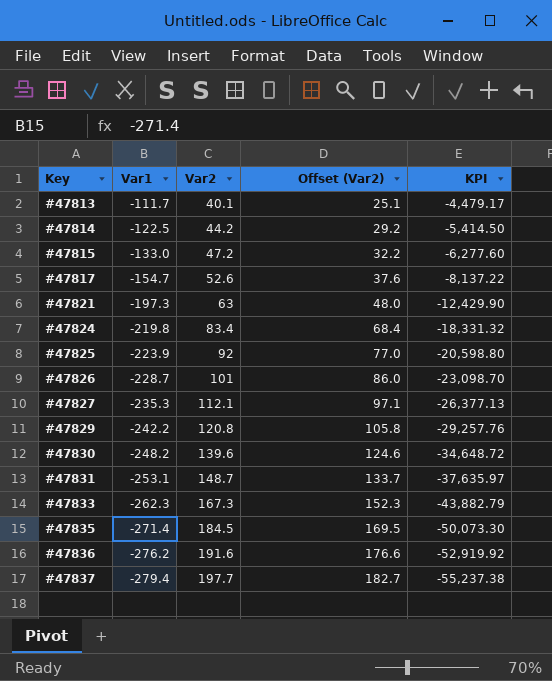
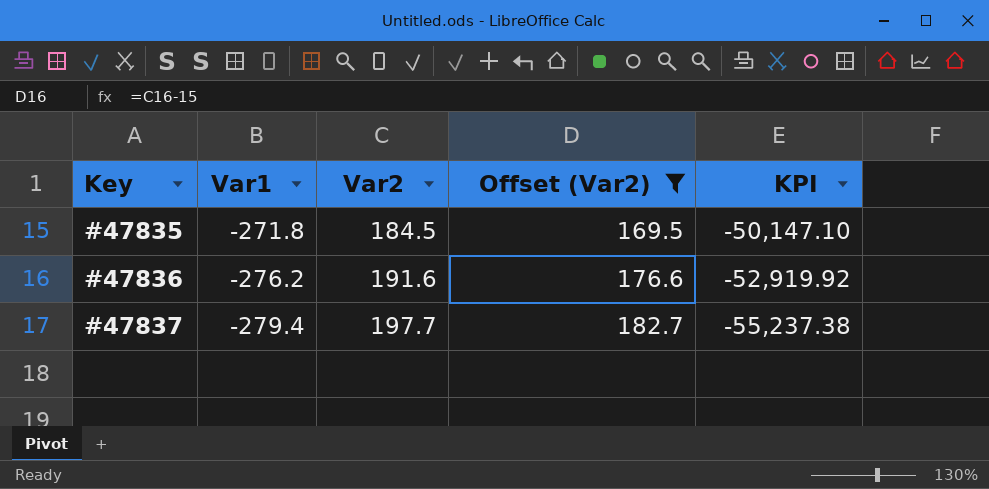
filter: none -> Offset (Var2) >= 169.5
#47835 | Var1: -271.4 -> -271.8
#47835 | KPI: -50,073.30 -> -50,147.10

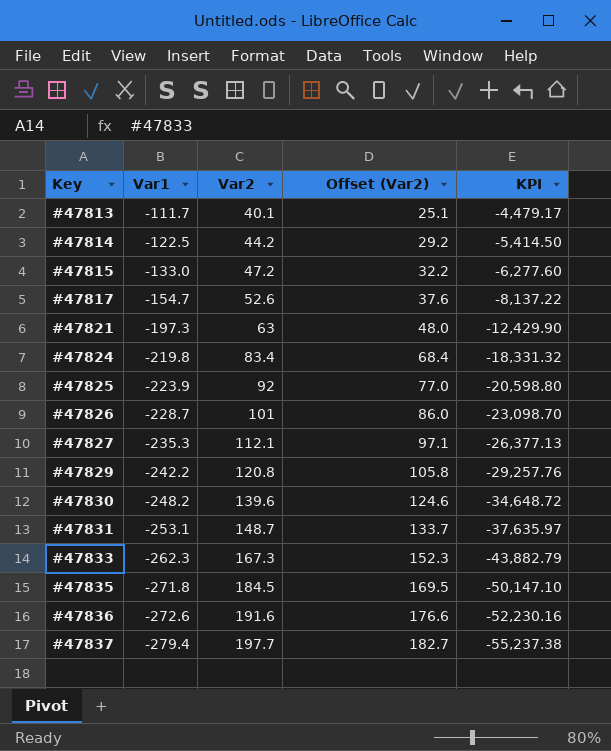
filter: Offset (Var2) >= 169.5 -> none
#47836 | Var1: -276.2 -> -272.6
#47836 | KPI: -52,919.92 -> -52,230.16

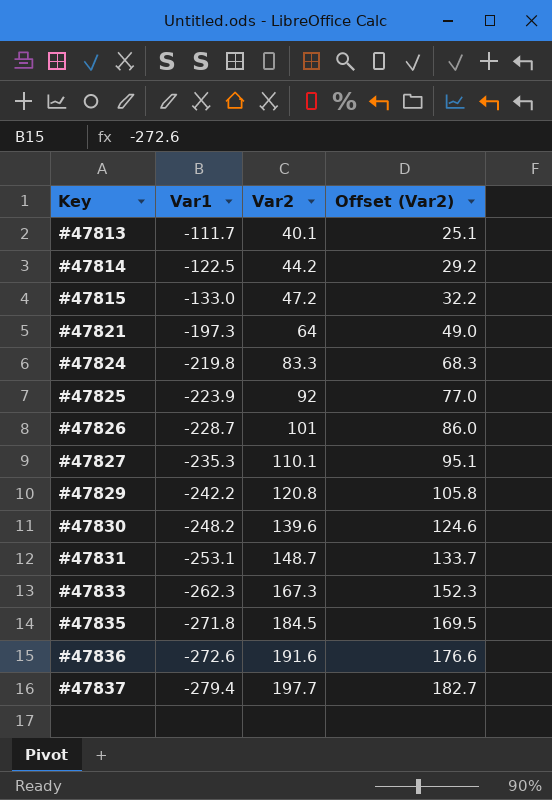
column KPI | formula: [Var1] * [Var2] -> none
row #47817: -154.7 | 52.6 | 37.6 | -8,137.22 -> none
#47821 | Var2: 63 -> 64
#47821 | Offset (Var2): 48.0 -> 49.0
#47824 | Var2: 83.4 -> 83.3
#47824 | Offset (Var2): 68.4 -> 68.3
#47827 | Var2: 112.1 -> 110.1
#47827 | Offset (Var2): 97.1 -> 95.1

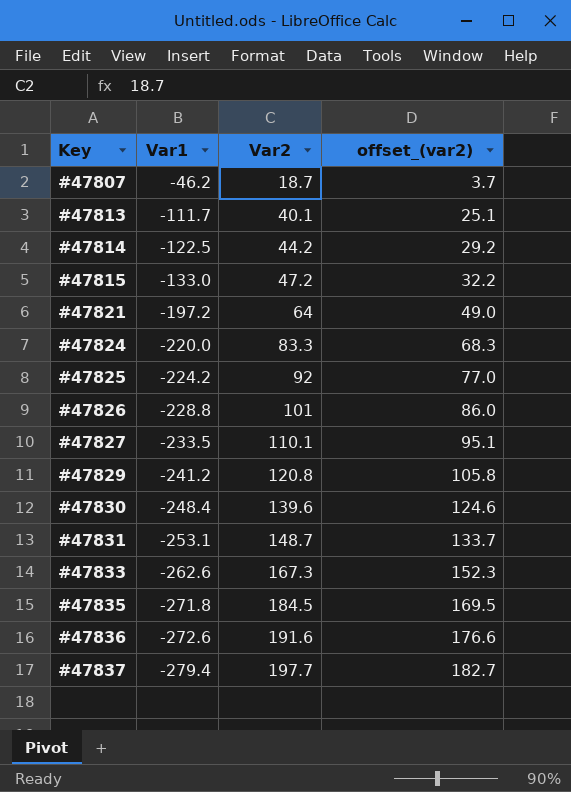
column name: Offset (Var2) -> offset_(var2)
row #47807: none -> -46.2 | 18.7 | 3.7
#47821 | Var1: -197.3 -> -197.2
#47824 | Var1: -219.8 -> -220.0
#47825 | Var1: -223.9 -> -224.2
#47826 | Var1: -228.7 -> -228.8
#47827 | Var1: -235.3 -> -233.5
#47829 | Var1: -242.2 -> -241.2
#47830 | Var1: -248.2 -> -248.4
#47833 | Var1: -262.3 -> -262.6

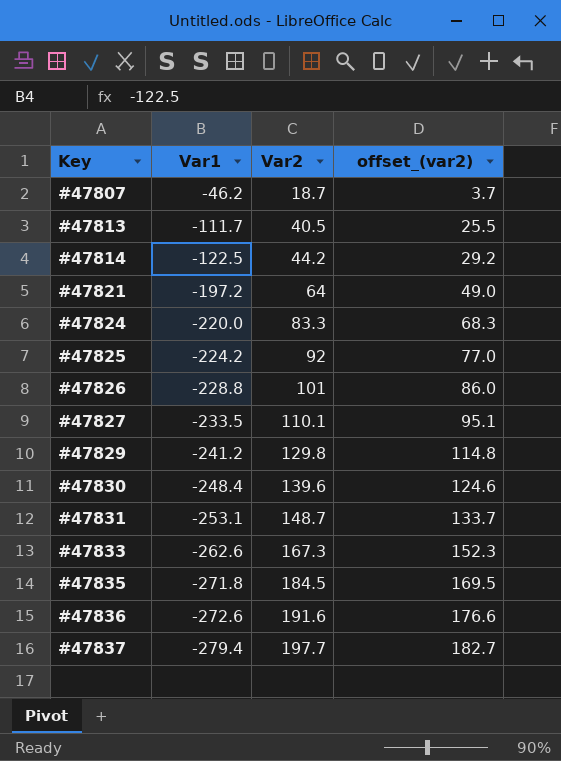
row #47815: -133.0 | 47.2 | 32.2 -> none
#47813 | Var2: 40.1 -> 40.5
#47813 | offset_(var2): 25.1 -> 25.5
#47829 | Var2: 120.8 -> 129.8
#47829 | offset_(var2): 105.8 -> 114.8

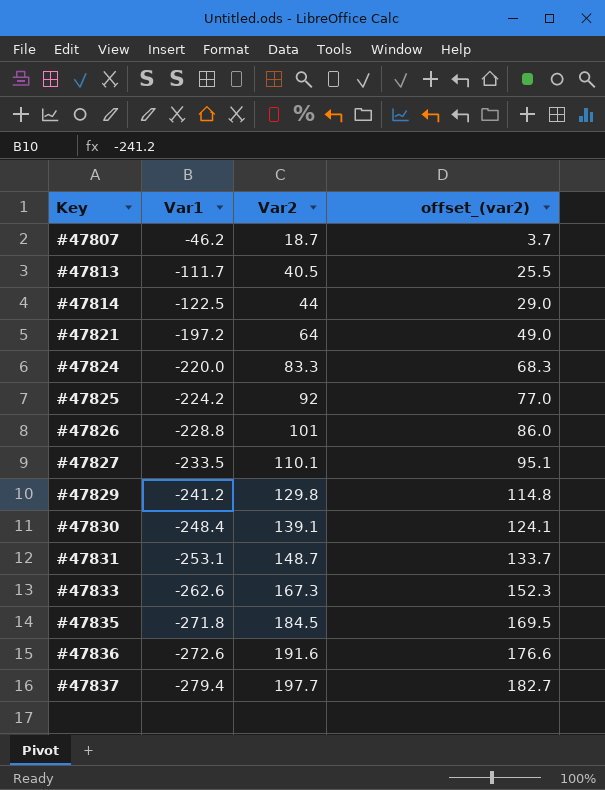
#47814 | Var2: 44.2 -> 44
#47814 | offset_(var2): 29.2 -> 29.0
#47830 | Var2: 139.6 -> 139.1
#47830 | offset_(var2): 124.6 -> 124.1

